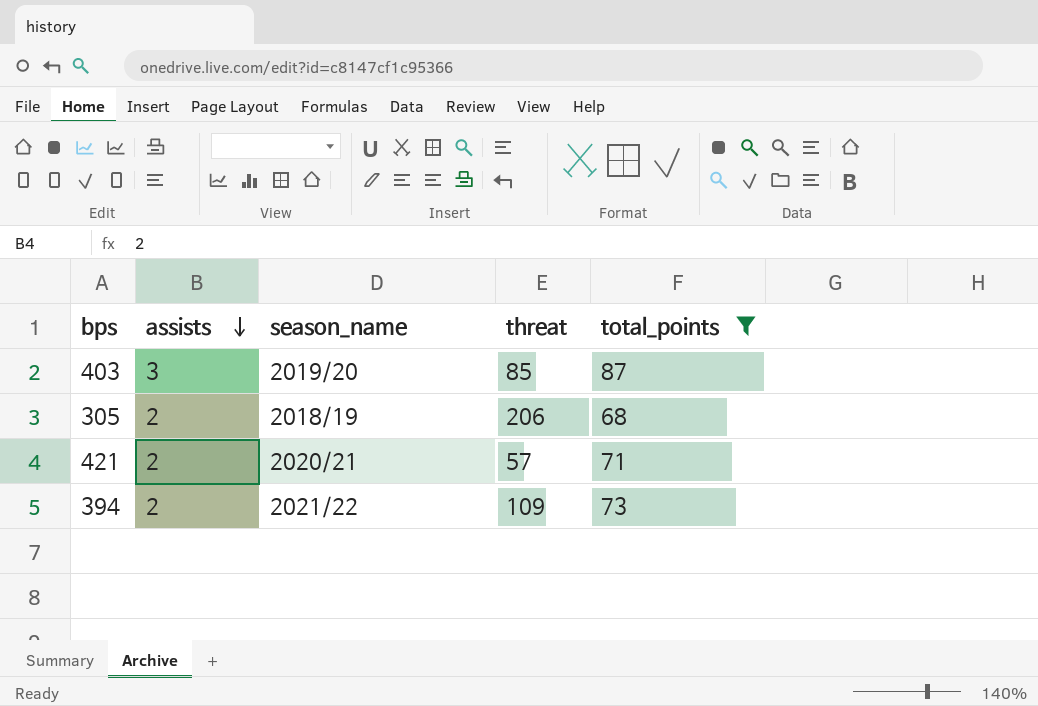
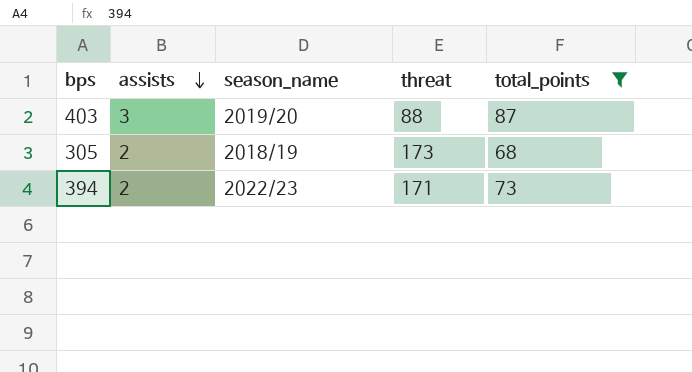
row 421: 2 | 2020/21 | 57 | 71 -> none
403 | threat: 85 -> 88
305 | threat: 206 -> 173
394 | season_name: 2021/22 -> 2022/23
394 | threat: 109 -> 171

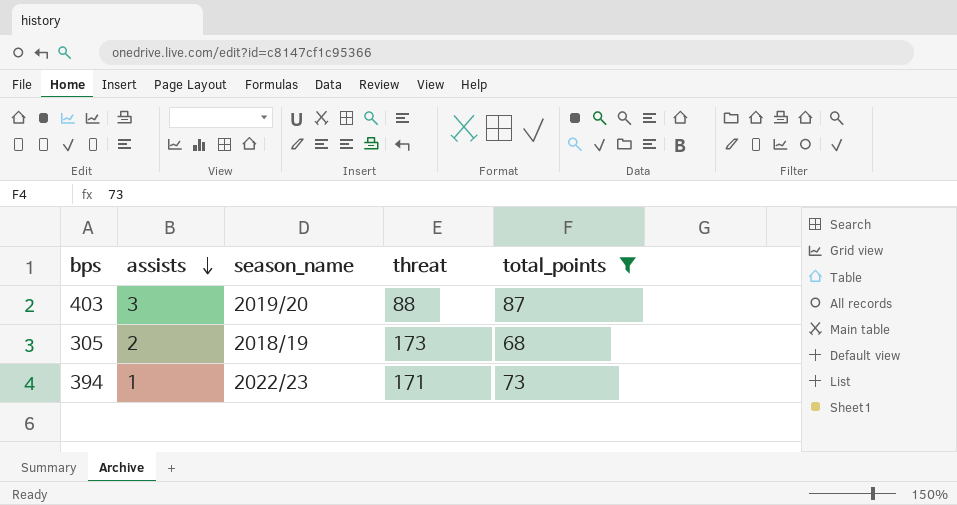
394 | assists: 2 -> 1

